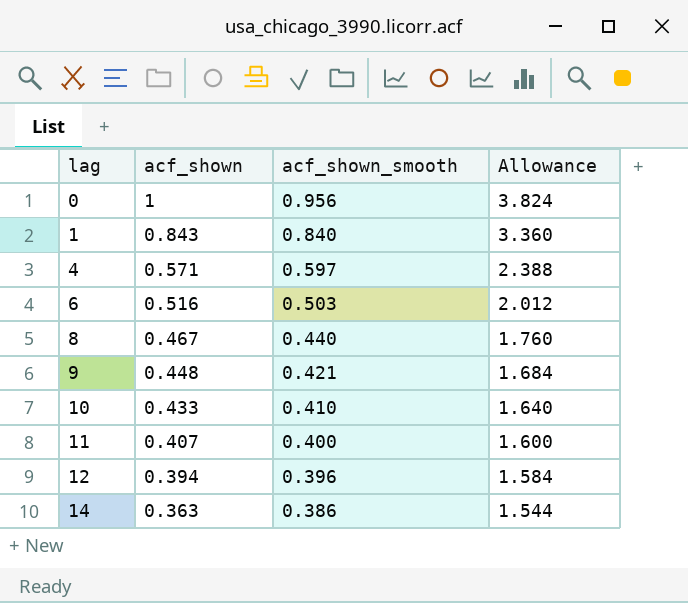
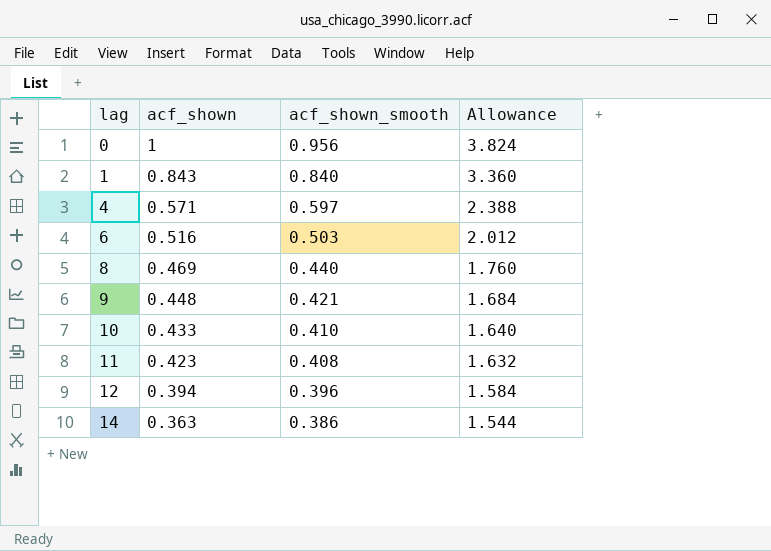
8 | acf_shown: 0.467 -> 0.469
11 | acf_shown: 0.407 -> 0.423
11 | acf_shown_smooth: 0.400 -> 0.408
11 | Allowance: 1.600 -> 1.632

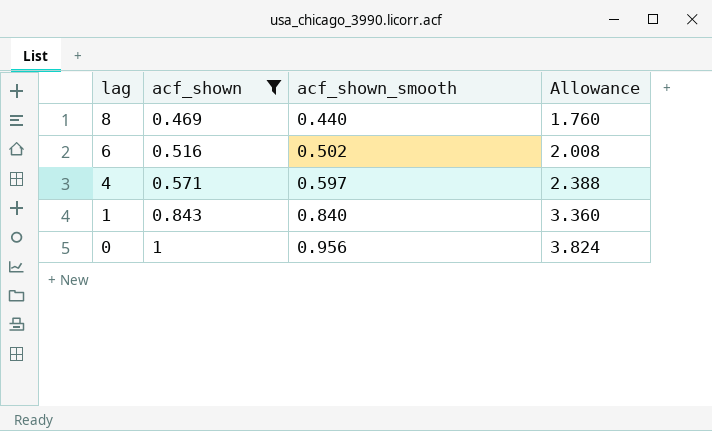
filter: none -> acf_shown >= 0.469
row order: lag ascending -> lag descending
6 | acf_shown_smooth: 0.503 -> 0.502
6 | Allowance: 2.012 -> 2.008

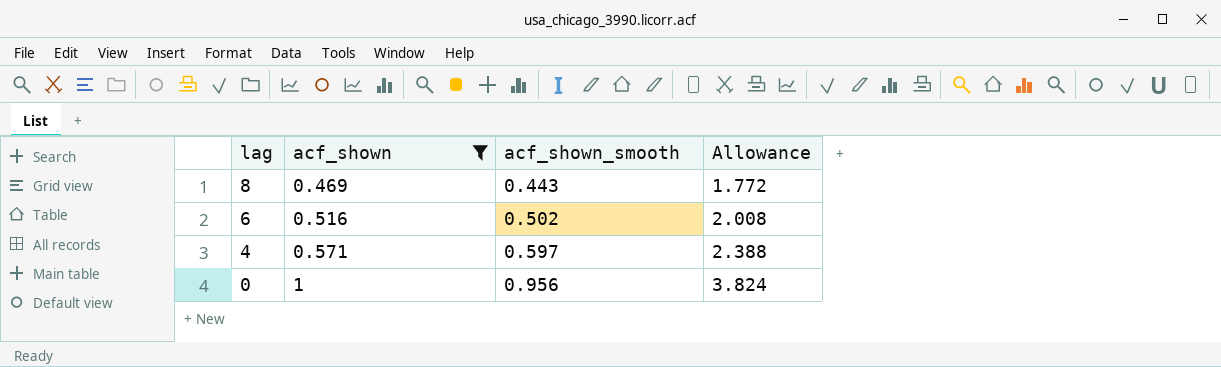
row 1: 0.843 | 0.840 | 3.360 -> none
8 | acf_shown_smooth: 0.440 -> 0.443
8 | Allowance: 1.760 -> 1.772

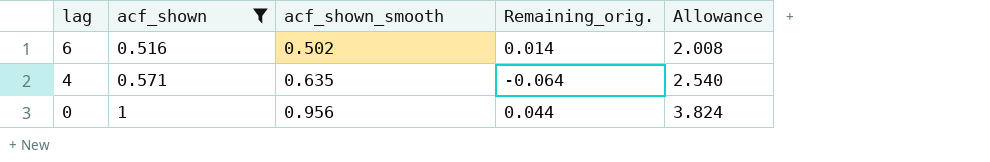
column Remaining_orig. | formula: none -> [acf_shown] - [acf_shown_smooth]
row 8: 0.469 | 0.443 | 1.772 -> none
4 | acf_shown_smooth: 0.597 -> 0.635
4 | Allowance: 2.388 -> 2.540

